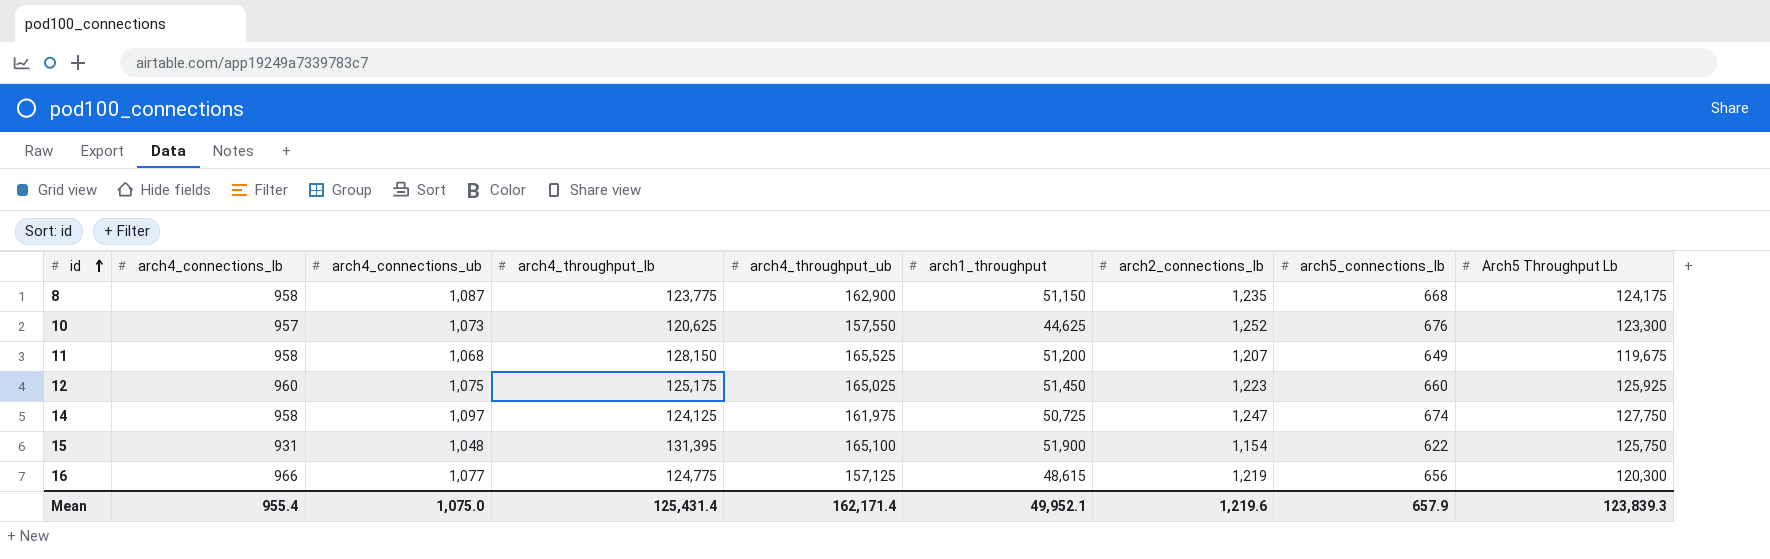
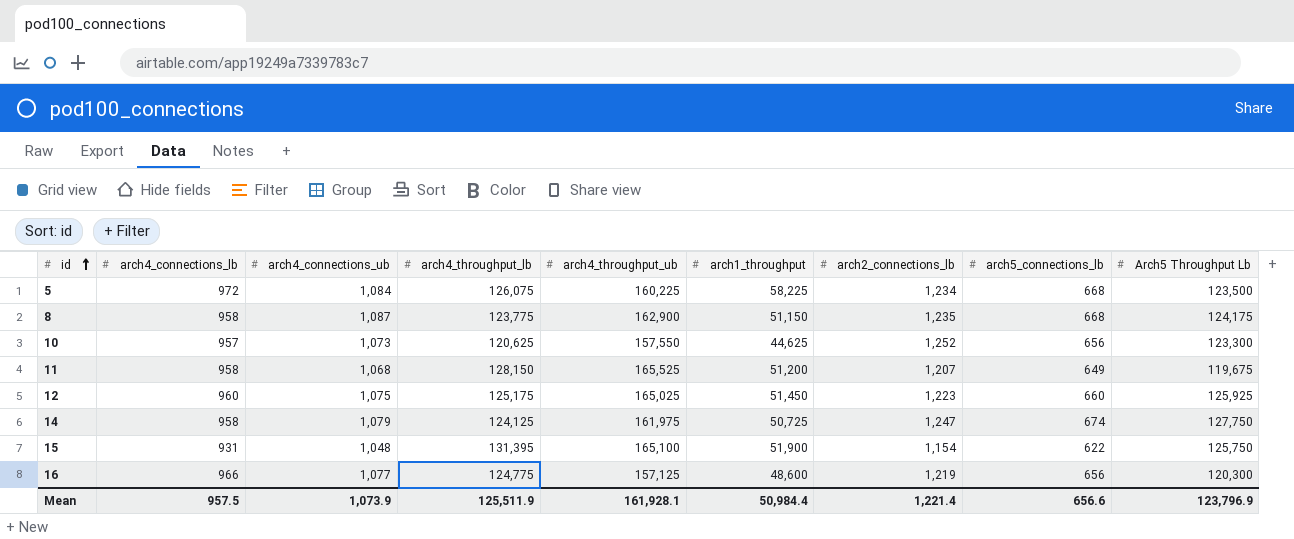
row 5: none -> 972 | 1,084 | 126,075 | 160,225 | 58,225 | 1,234 | 668 | 123,500
10 | arch5_connections_lb: 676 -> 656
14 | arch4_connections_ub: 1,097 -> 1,079
16 | arch1_throughput: 48,615 -> 48,600
Mean | arch4_connections_lb: 955.4 -> 957.5
Mean | arch4_connections_ub: 1,075.0 -> 1,073.9
Mean | arch4_throughput_lb: 125,431.4 -> 125,511.9
Mean | arch4_throughput_ub: 162,171.4 -> 161,928.1
Mean | arch1_throughput: 49,952.1 -> 50,984.4
Mean | arch2_connections_lb: 1,219.6 -> 1,221.4
Mean | arch5_connections_lb: 657.9 -> 656.6
Mean | Arch5 Throughput Lb: 123,839.3 -> 123,796.9

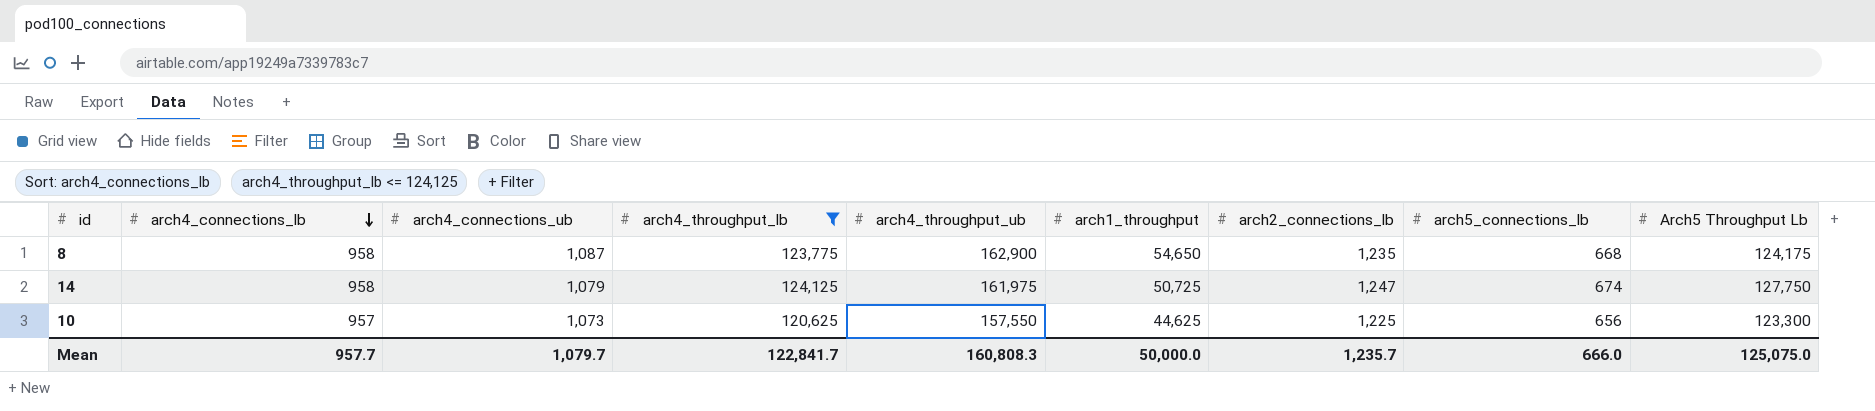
filter: none -> arch4_throughput_lb <= 124,125
row order: id ascending -> arch4_connections_lb descending
8 | arch1_throughput: 51,150 -> 54,650
10 | arch2_connections_lb: 1,252 -> 1,225
Mean | arch4_connections_lb: 957.5 -> 957.7
Mean | arch4_connections_ub: 1,073.9 -> 1,079.7
Mean | arch4_throughput_lb: 125,511.9 -> 122,841.7
Mean | arch4_throughput_ub: 161,928.1 -> 160,808.3
Mean | arch1_throughput: 50,984.4 -> 50,000.0
Mean | arch2_connections_lb: 1,221.4 -> 1,235.7
Mean | arch5_connections_lb: 656.6 -> 666.0
Mean | Arch5 Throughput Lb: 123,796.9 -> 125,075.0

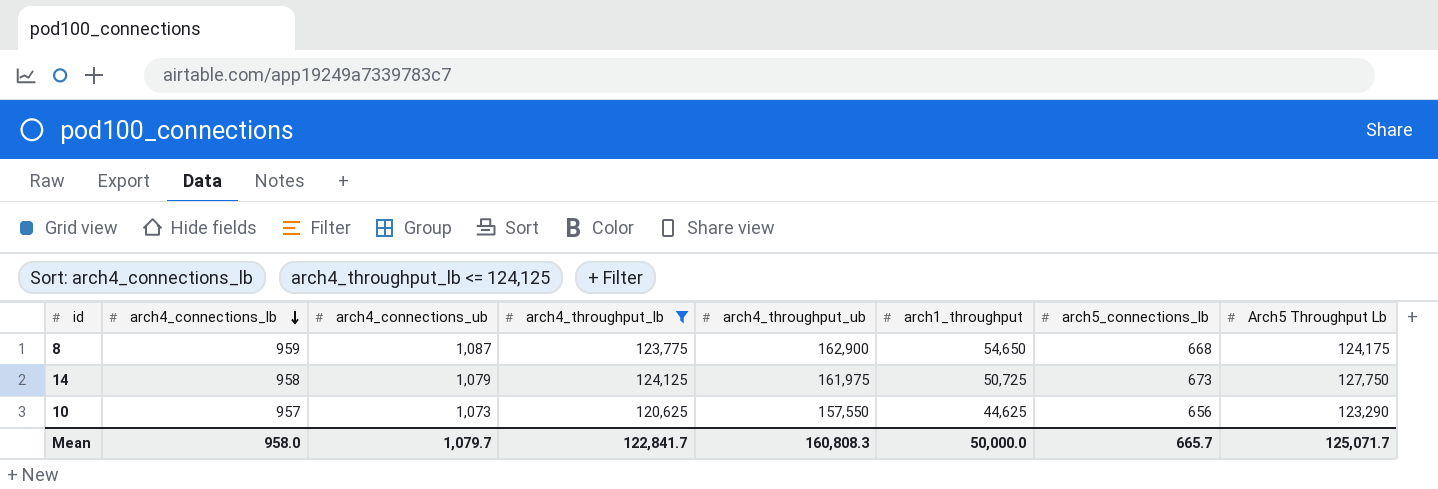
column arch2_connections_lb | position: 7 -> none
8 | arch4_connections_lb: 958 -> 959
14 | arch5_connections_lb: 674 -> 673
10 | Arch5 Throughput Lb: 123,300 -> 123,290
Mean | arch4_connections_lb: 957.7 -> 958.0
Mean | arch5_connections_lb: 666.0 -> 665.7
Mean | Arch5 Throughput Lb: 125,075.0 -> 125,071.7

